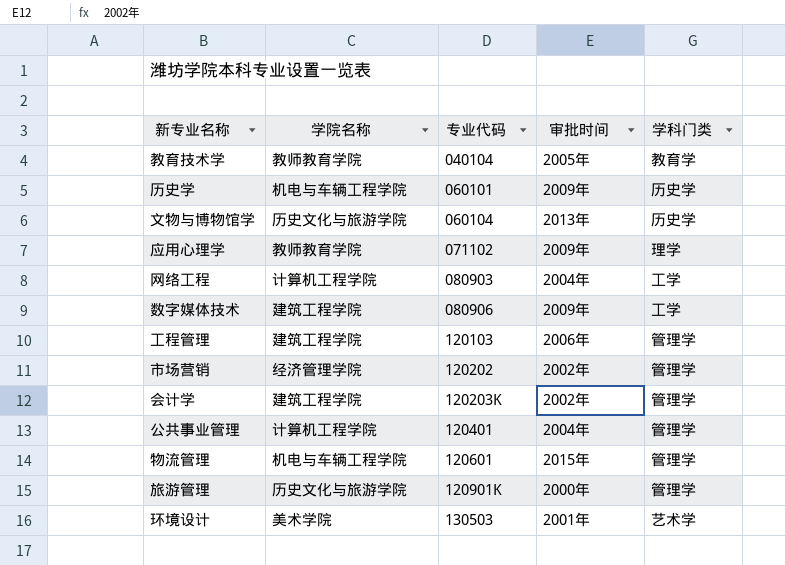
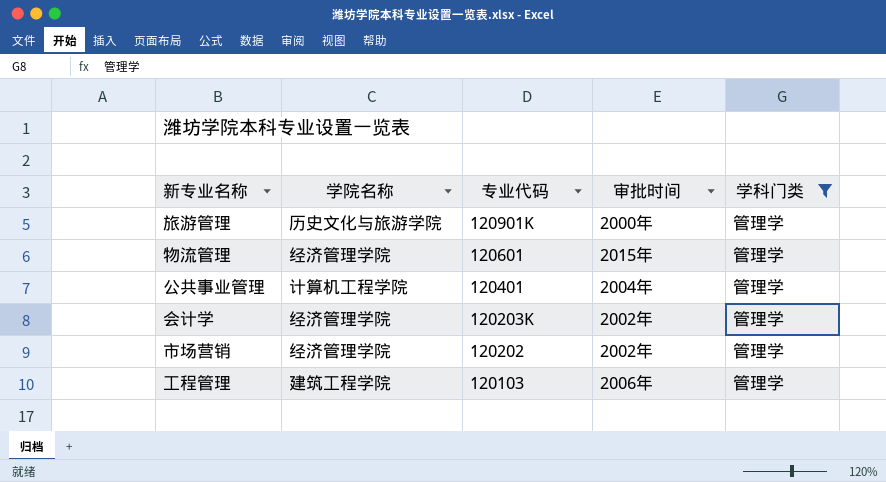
filter: none -> 学科门类 = 管理学
row order: 专业代码 ascending -> 专业代码 descending
物流管理 | 学院名称: 机电与车辆工程学院 -> 经济管理学院
会计学 | 学院名称: 建筑工程学院 -> 经济管理学院

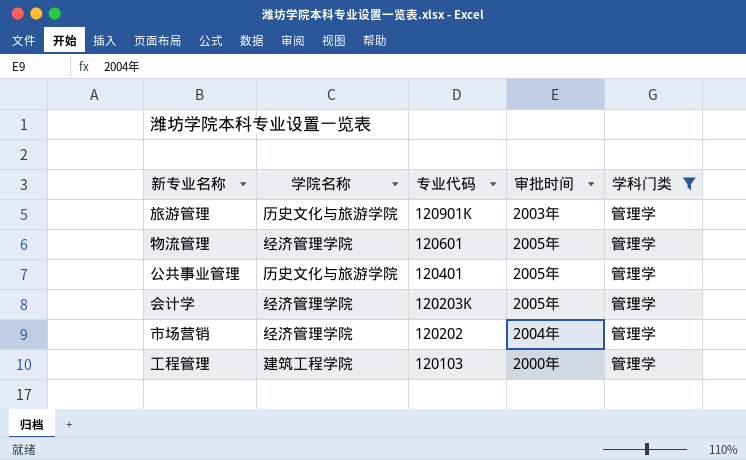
旅游管理 | 审批时间: 2000年 -> 2003年
物流管理 | 审批时间: 2015年 -> 2005年
公共事业管理 | 学院名称: 计算机工程学院 -> 历史文化与旅游学院
公共事业管理 | 审批时间: 2004年 -> 2005年
会计学 | 审批时间: 2002年 -> 2005年
市场营销 | 审批时间: 2002年 -> 2004年
工程管理 | 审批时间: 2006年 -> 2000年

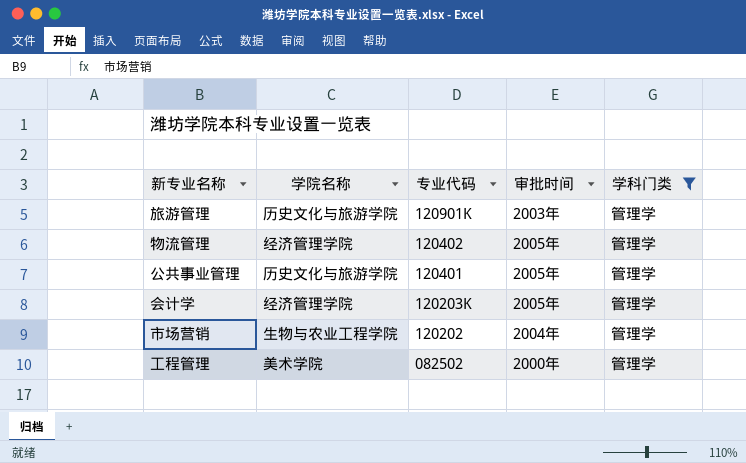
物流管理 | 专业代码: 120601 -> 120402
市场营销 | 学院名称: 经济管理学院 -> 生物与农业工程学院
工程管理 | 学院名称: 建筑工程学院 -> 美术学院
工程管理 | 专业代码: 120103 -> 082502

